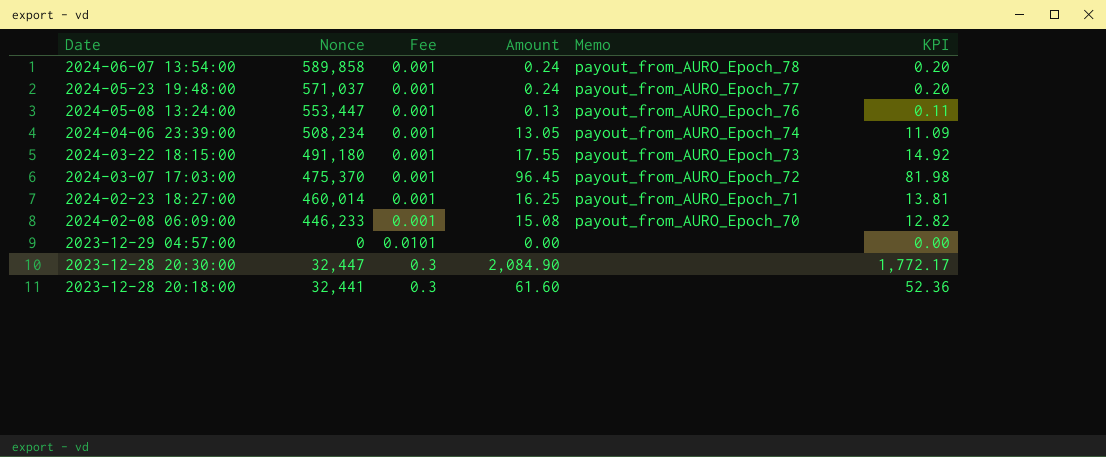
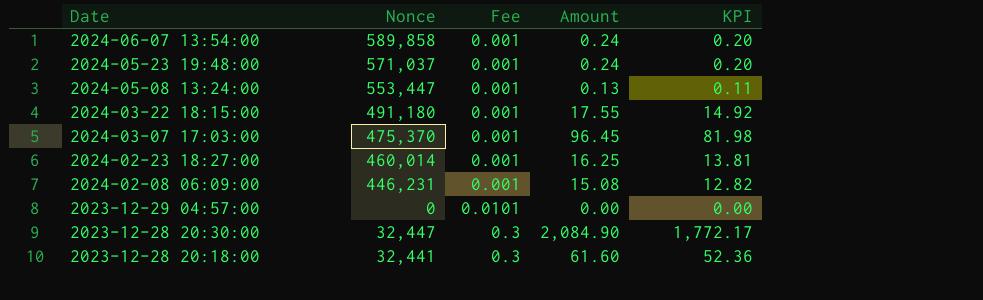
column Memo | position: 5 -> none
row 2024-04-06 23:39:00: 508,234 | 0.001 | 13.05 | payout_from_AURO_Epoch_74 | 11.09 -> none
2024-02-08 06:09:00 | Nonce: 446,233 -> 446,231

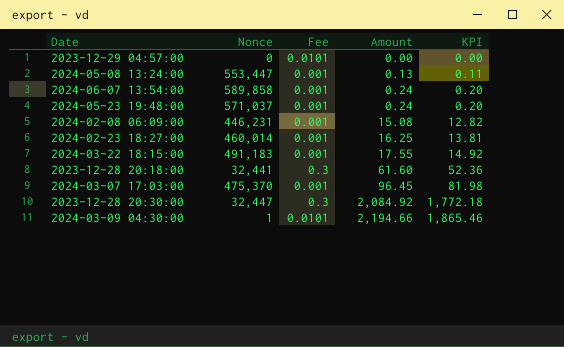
row order: Date descending -> Amount ascending
2024-03-22 18:15:00 | Nonce: 491,180 -> 491,183
2023-12-28 20:30:00 | Amount: 2,084.90 -> 2,084.92
2023-12-28 20:30:00 | KPI: 1,772.17 -> 1,772.18
row 2024-03-09 04:30:00: none -> 1 | 0.0101 | 2,194.66 | 1,865.46

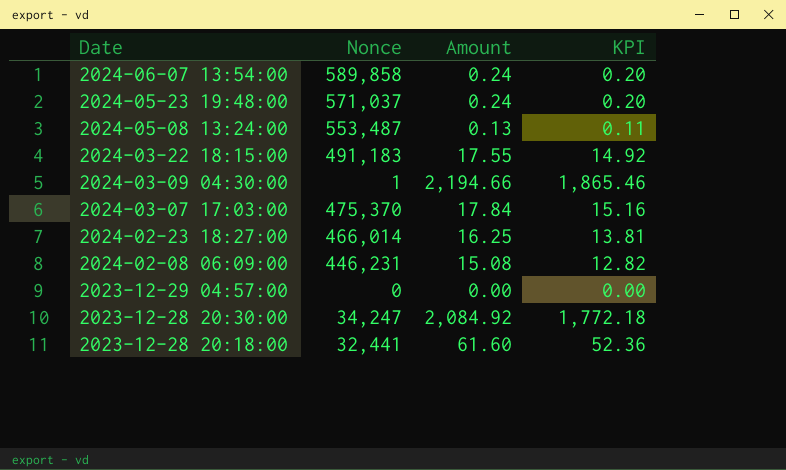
row order: Amount ascending -> Date descending
column Fee | position: 3 -> none
2024-05-08 13:24:00 | Nonce: 553,447 -> 553,487
2024-03-07 17:03:00 | Amount: 96.45 -> 17.84
2024-03-07 17:03:00 | KPI: 81.98 -> 15.16
2024-02-23 18:27:00 | Nonce: 460,014 -> 466,014
2023-12-28 20:30:00 | Nonce: 32,447 -> 34,247

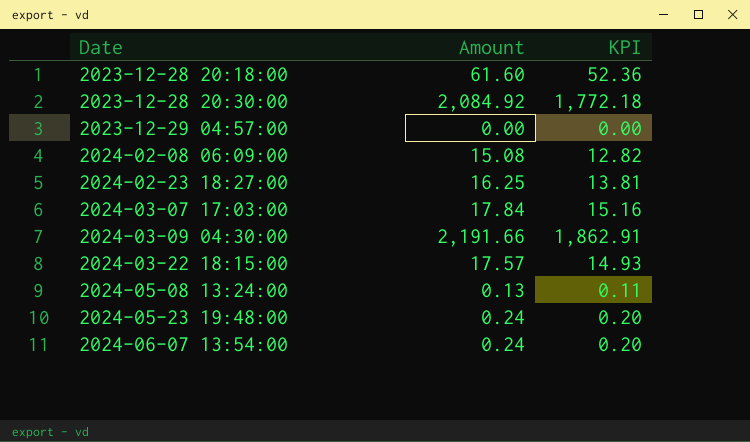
row order: Date descending -> Date ascending
column Nonce | position: 2 -> none
2024-03-09 04:30:00 | Amount: 2,194.66 -> 2,191.66
2024-03-09 04:30:00 | KPI: 1,865.46 -> 1,862.91
2024-03-22 18:15:00 | Amount: 17.55 -> 17.57
2024-03-22 18:15:00 | KPI: 14.92 -> 14.93

